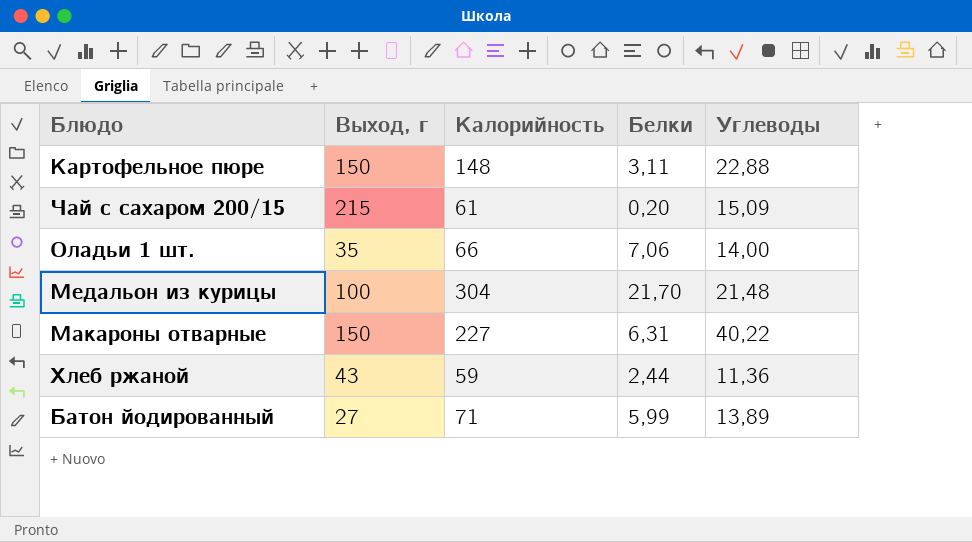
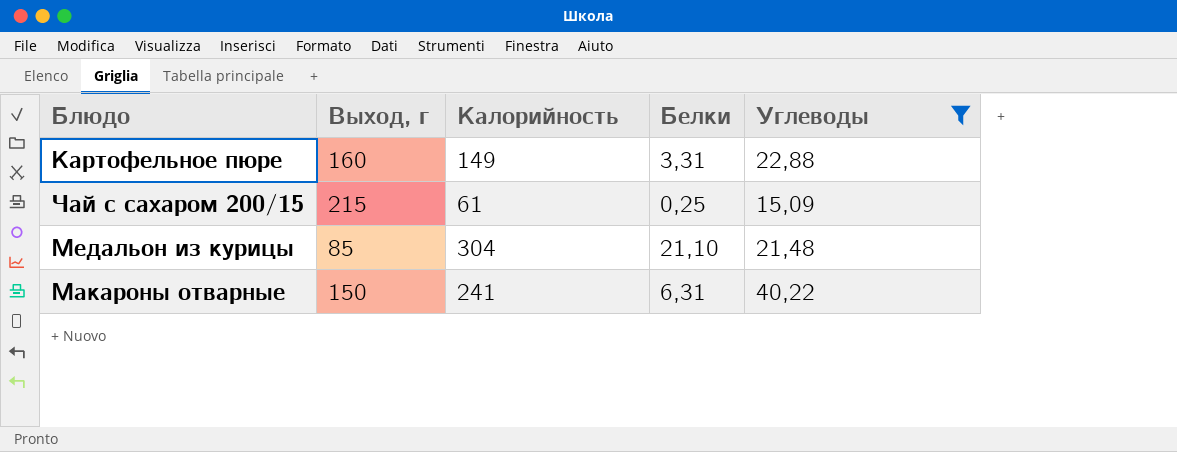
filter: none -> Углеводы >= 15,09
Картофельное пюре | Выход, г: 150 -> 160
Картофельное пюре | Калорийность: 148 -> 149
Картофельное пюре | Белки: 3,11 -> 3,31
Чай с сахаром 200/15 | Белки: 0,20 -> 0,25
Медальон из курицы | Выход, г: 100 -> 85
Медальон из курицы | Белки: 21,70 -> 21,10
Макароны отварные | Калорийность: 227 -> 241

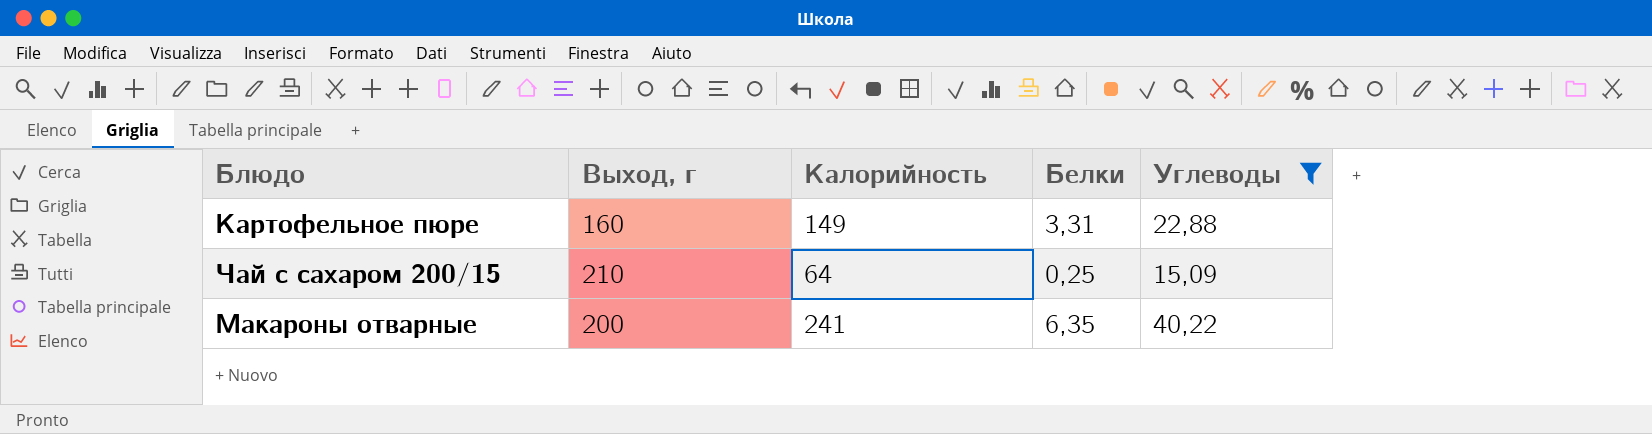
row Медальон из курицы: 85 | 304 | 21,10 | 21,48 -> none
Чай с сахаром 200/15 | Выход, г: 215 -> 210
Чай с сахаром 200/15 | Калорийность: 61 -> 64
Макароны отварные | Выход, г: 150 -> 200
Макароны отварные | Белки: 6,31 -> 6,35

